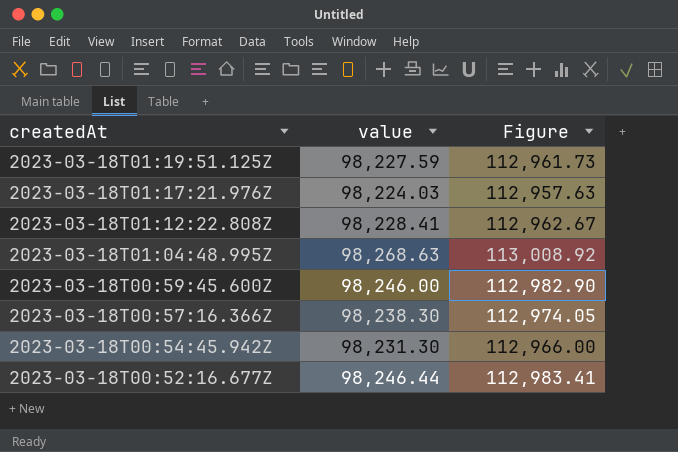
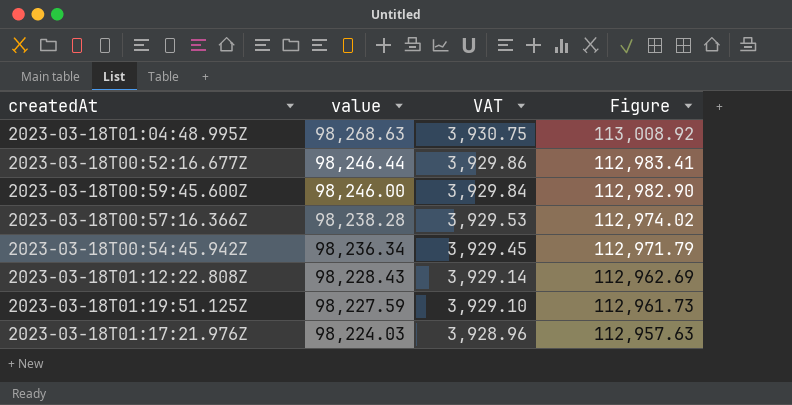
row order: createdAt descending -> value descending
column VAT | formula: none -> [value] * 0.04
2023-03-18T00:57:16.366Z | value: 98,238.30 -> 98,238.28
2023-03-18T00:57:16.366Z | Figure: 112,974.05 -> 112,974.02
2023-03-18T00:54:45.942Z | value: 98,231.30 -> 98,236.34
2023-03-18T00:54:45.942Z | Figure: 112,966.00 -> 112,971.79
2023-03-18T01:12:22.808Z | value: 98,228.41 -> 98,228.43
2023-03-18T01:12:22.808Z | Figure: 112,962.67 -> 112,962.69

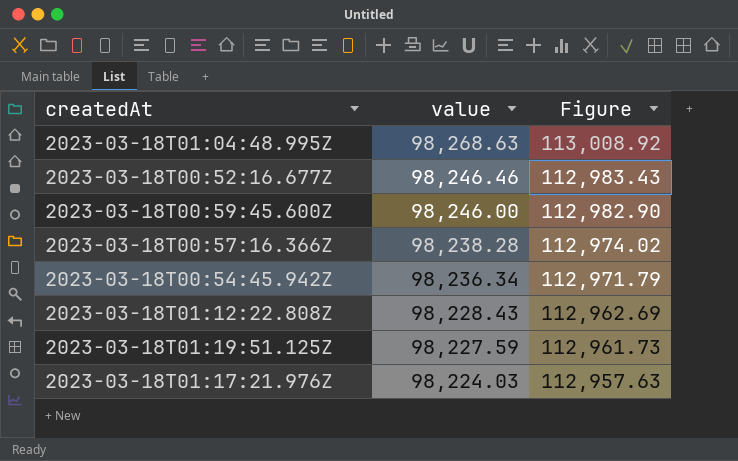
column VAT | formula: [value] * 0.04 -> none
2023-03-18T00:52:16.677Z | value: 98,246.44 -> 98,246.46
2023-03-18T00:52:16.677Z | Figure: 112,983.41 -> 112,983.43

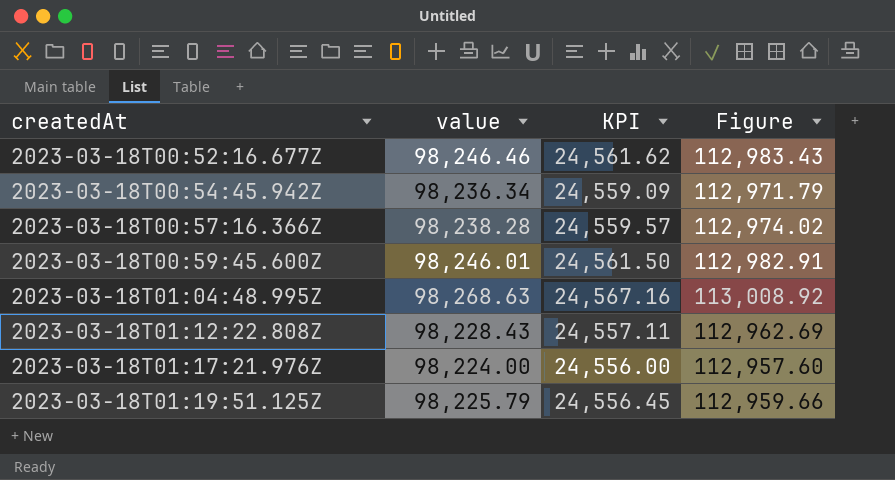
row order: value descending -> createdAt ascending
column KPI | formula: none -> [value] * 0.25
2023-03-18T00:59:45.600Z | value: 98,246.00 -> 98,246.01
2023-03-18T00:59:45.600Z | Figure: 112,982.90 -> 112,982.91
2023-03-18T01:17:21.976Z | value: 98,224.03 -> 98,224.00
2023-03-18T01:17:21.976Z | Figure: 112,957.63 -> 112,957.60
2023-03-18T01:19:51.125Z | value: 98,227.59 -> 98,225.79
2023-03-18T01:19:51.125Z | Figure: 112,961.73 -> 112,959.66

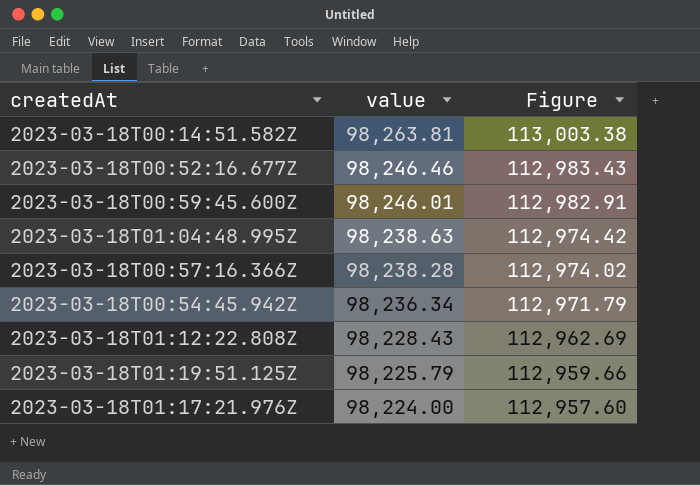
row order: createdAt ascending -> value descending
column KPI | formula: [value] * 0.25 -> none
row 2023-03-18T00:14:51.582Z: none -> 98,263.81 | 113,003.38
2023-03-18T01:04:48.995Z | value: 98,268.63 -> 98,238.63
2023-03-18T01:04:48.995Z | Figure: 113,008.92 -> 112,974.42

